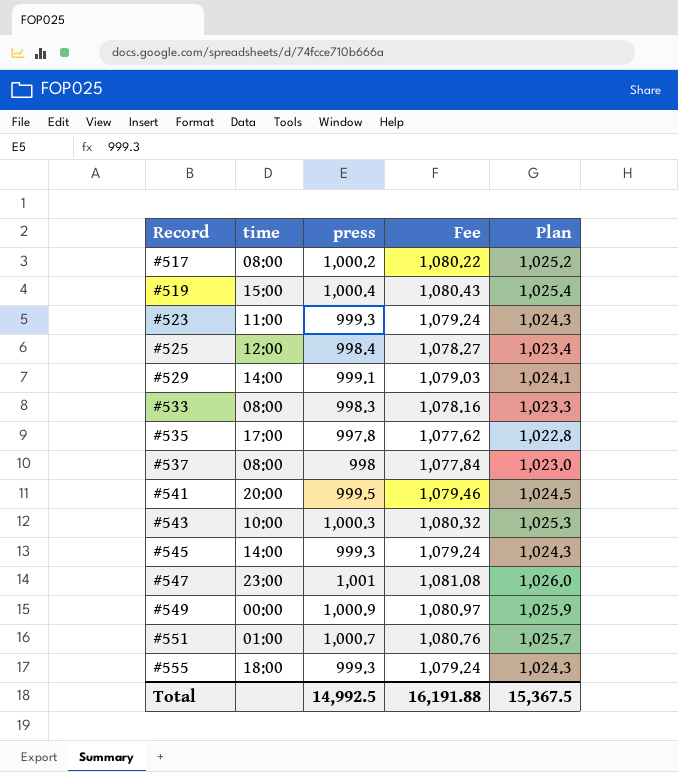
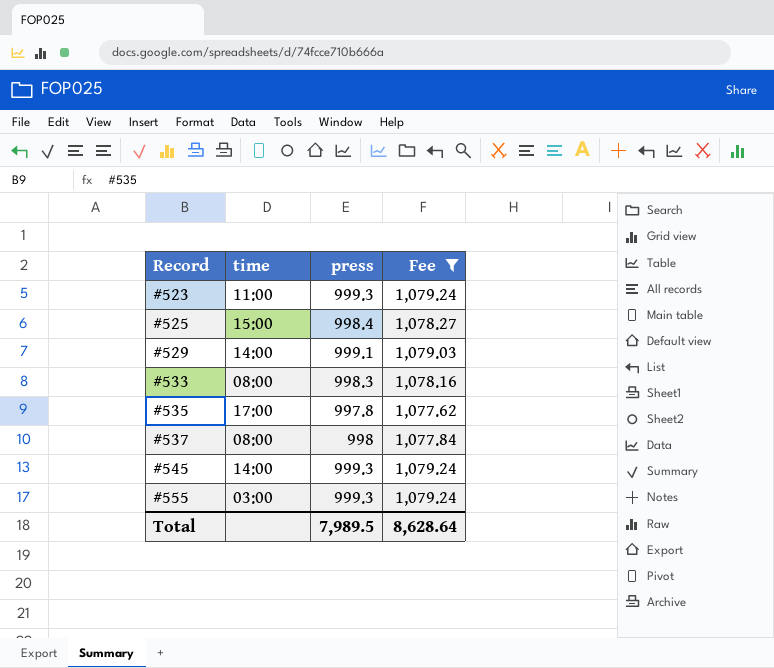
filter: none -> Fee <= 1,079.24
column Plan | formula: [press] + 25 -> none
#525 | time: 12:00 -> 15:00
#555 | time: 18:00 -> 03:00
Total | press: 14,992.5 -> 7,989.5
Total | Fee: 16,191.88 -> 8,628.64

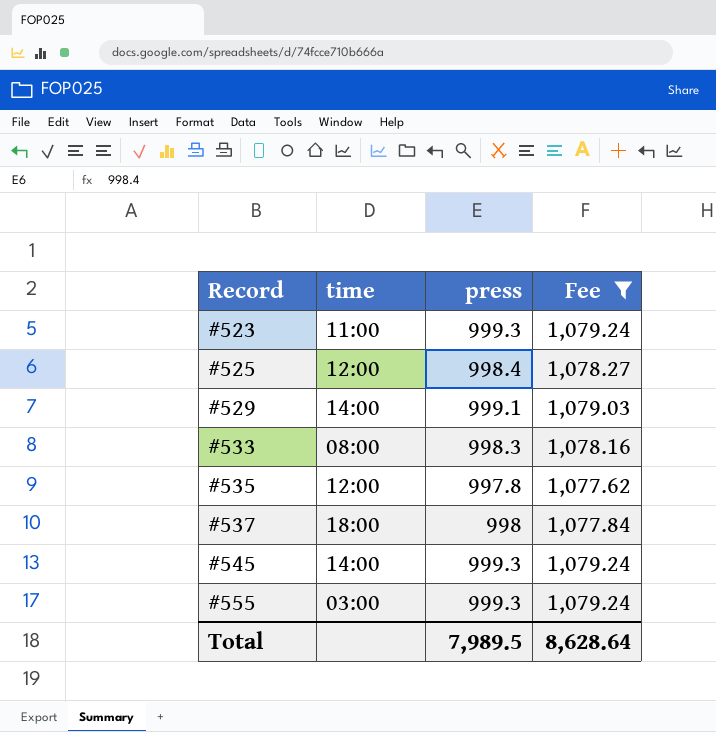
#525 | time: 15:00 -> 12:00
#535 | time: 17:00 -> 12:00
#537 | time: 08:00 -> 18:00

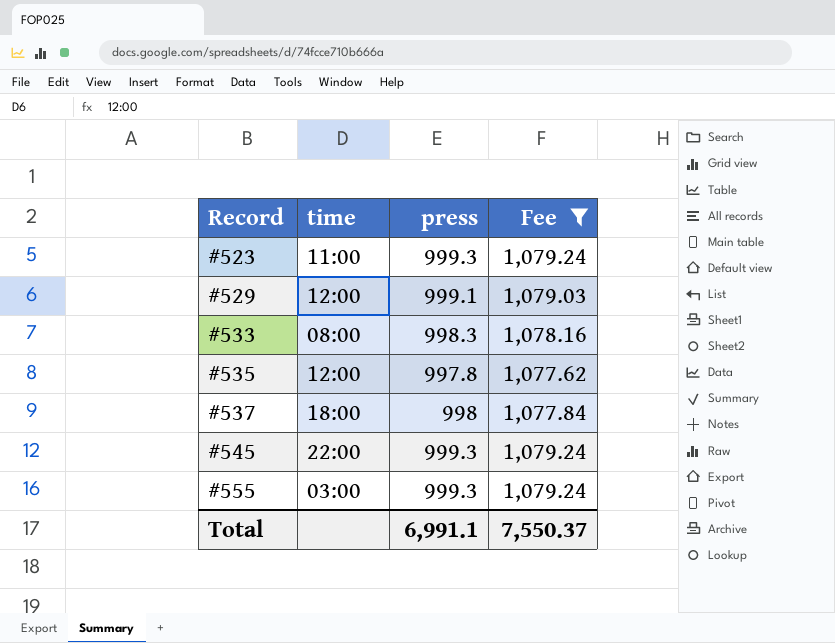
row #525: 12:00 | 998.4 | 1,078.27 -> none
#529 | time: 14:00 -> 12:00
#545 | time: 14:00 -> 22:00
Total | press: 7,989.5 -> 6,991.1
Total | Fee: 8,628.64 -> 7,550.37

